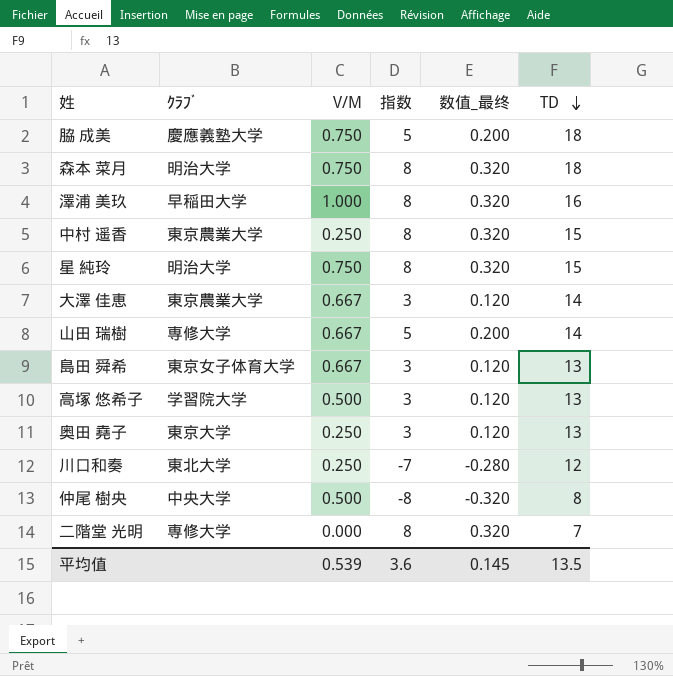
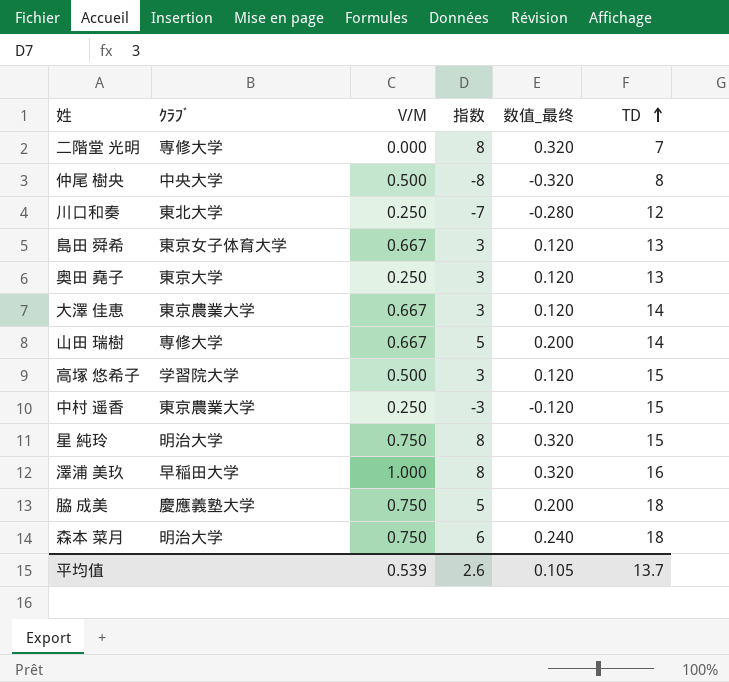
row order: TD descending -> TD ascending
高塚 悠希子 | TD: 13 -> 15
中村 遥香 | 指数: 8 -> -3
中村 遥香 | 数值_最终: 0.320 -> -0.120
森本 菜月 | 指数: 8 -> 6
森本 菜月 | 数值_最终: 0.320 -> 0.240
平均值 | 指数: 3.6 -> 2.6
平均值 | 数值_最终: 0.145 -> 0.105
平均值 | TD: 13.5 -> 13.7

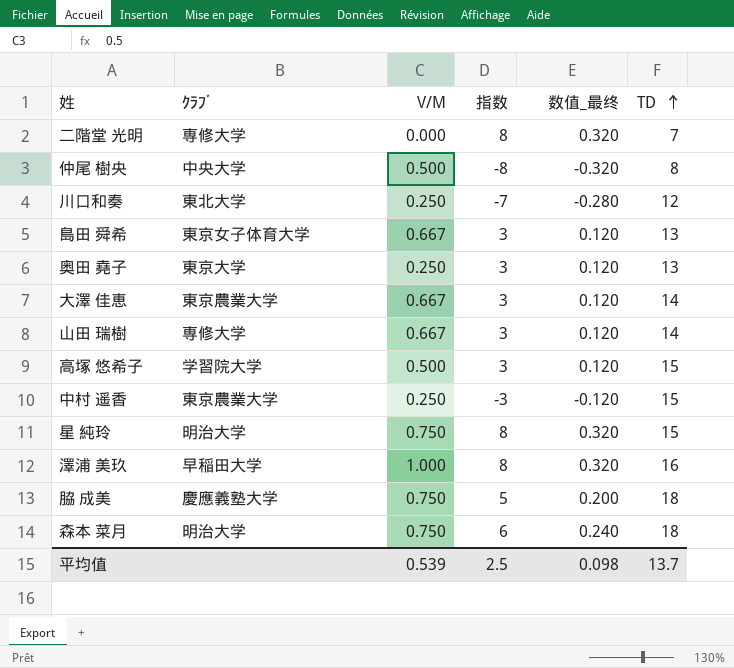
山田 瑞樹 | 指数: 5 -> 3
山田 瑞樹 | 数值_最终: 0.200 -> 0.120
平均值 | 指数: 2.6 -> 2.5
平均值 | 数值_最终: 0.105 -> 0.098

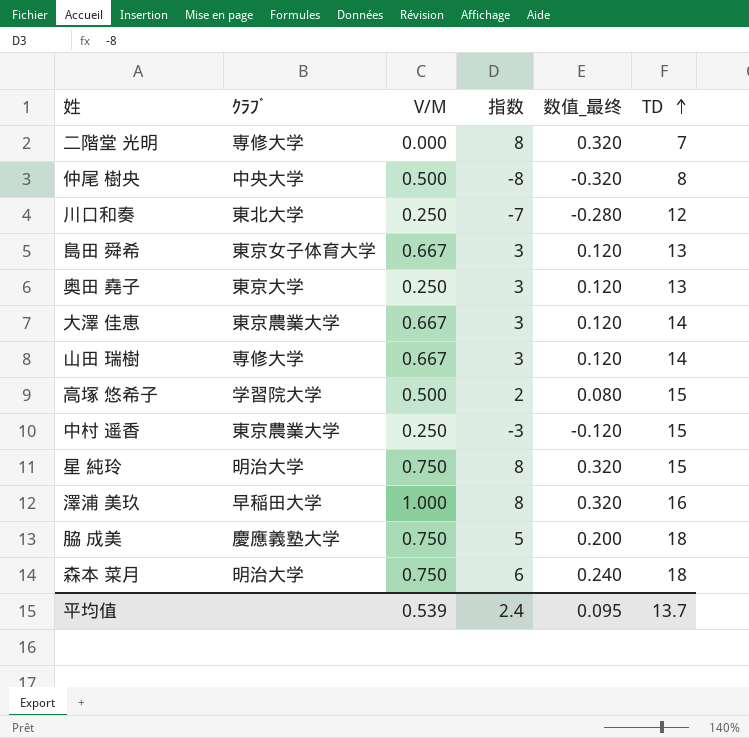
高塚 悠希子 | 指数: 3 -> 2
高塚 悠希子 | 数值_最终: 0.120 -> 0.080
平均值 | 指数: 2.5 -> 2.4
平均值 | 数值_最终: 0.098 -> 0.095

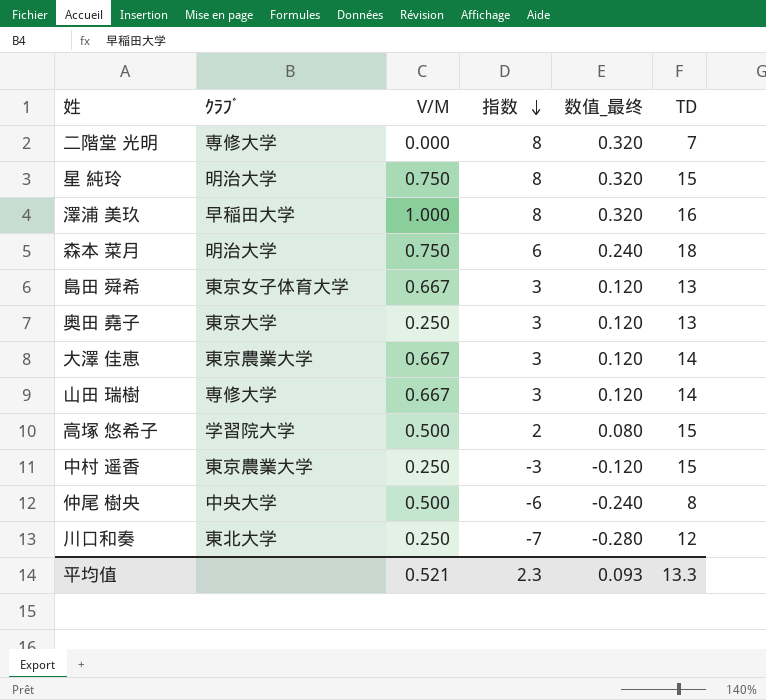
row order: TD ascending -> 指数 descending
row 脇 成美: 慶應義塾大学 | 0.750 | 5 | 0.200 | 18 -> none
仲尾 樹央 | 指数: -8 -> -6
仲尾 樹央 | 数值_最终: -0.320 -> -0.240
平均值 | V/M: 0.539 -> 0.521
平均值 | 指数: 2.4 -> 2.3
平均值 | 数值_最终: 0.095 -> 0.093
平均值 | TD: 13.7 -> 13.3

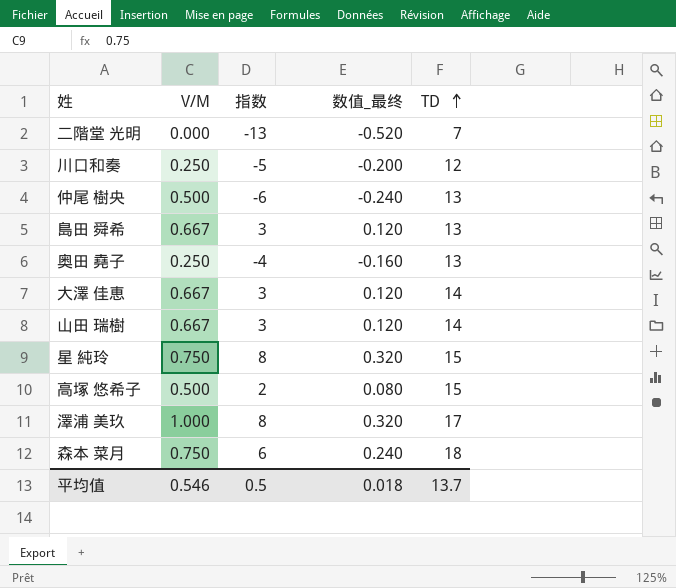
row order: 指数 descending -> TD ascending
column ｸﾗﾌﾞ | position: 2 -> none
row 中村 遥香: 東京農業大学 | 0.250 | -3 | -0.120 | 15 -> none
二階堂 光明 | 指数: 8 -> -13
二階堂 光明 | 数值_最终: 0.320 -> -0.520
川口和奏 | 指数: -7 -> -5
川口和奏 | 数值_最终: -0.280 -> -0.200
仲尾 樹央 | TD: 8 -> 13
奥田 堯子 | 指数: 3 -> -4
奥田 堯子 | 数值_最终: 0.120 -> -0.160
澤浦 美玖 | TD: 16 -> 17
平均值 | V/M: 0.521 -> 0.546
平均值 | 指数: 2.3 -> 0.5
平均值 | 数值_最终: 0.093 -> 0.018
平均值 | TD: 13.3 -> 13.7

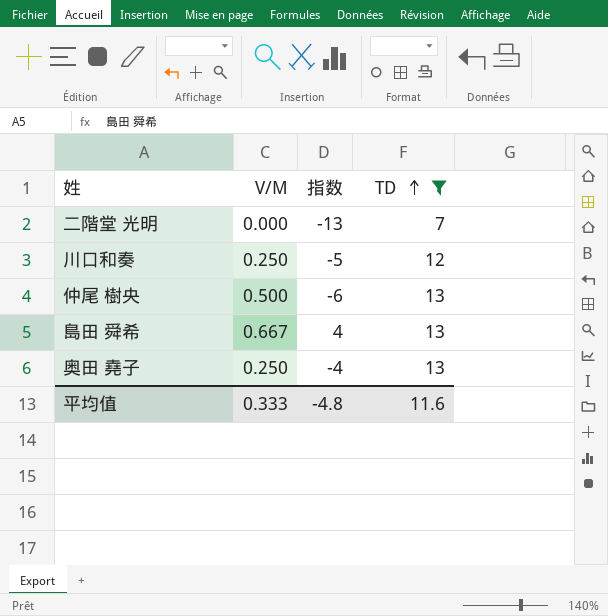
filter: none -> TD <= 13
column 数值_最终 | formula: [指数] * 0.04 -> none
島田 舜希 | 指数: 3 -> 4
平均值 | V/M: 0.546 -> 0.333
平均值 | 指数: 0.5 -> -4.8
平均值 | TD: 13.7 -> 11.6

